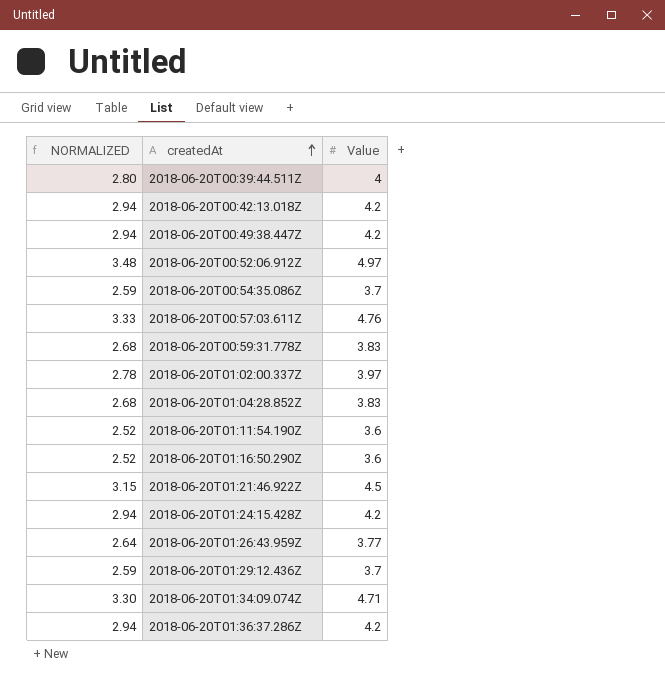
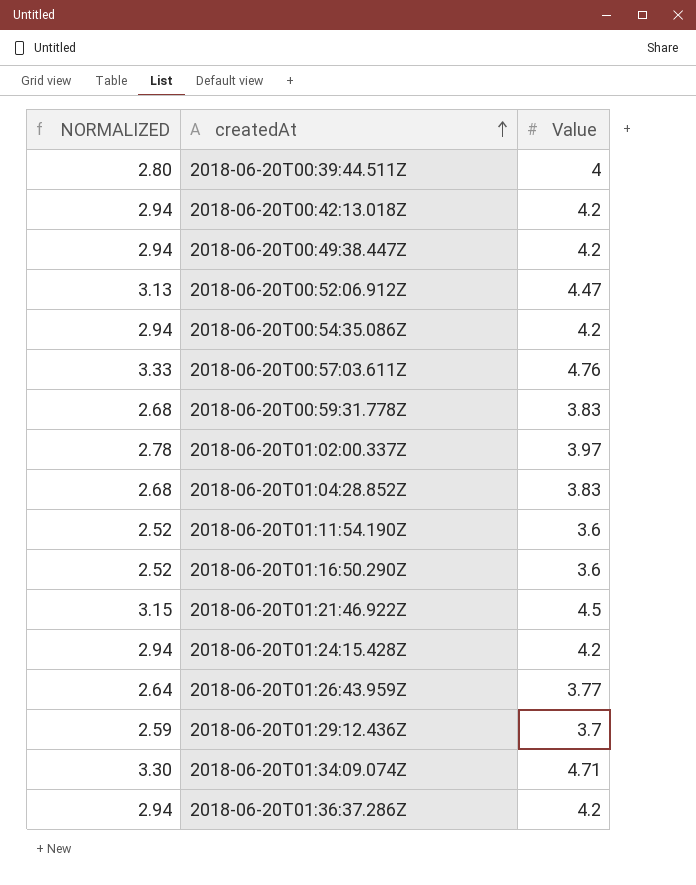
2018-06-20T00:52:06.912Z | NORMALIZED: 3.48 -> 3.13
2018-06-20T00:52:06.912Z | Value: 4.97 -> 4.47
2018-06-20T00:54:35.086Z | NORMALIZED: 2.59 -> 2.94
2018-06-20T00:54:35.086Z | Value: 3.7 -> 4.2

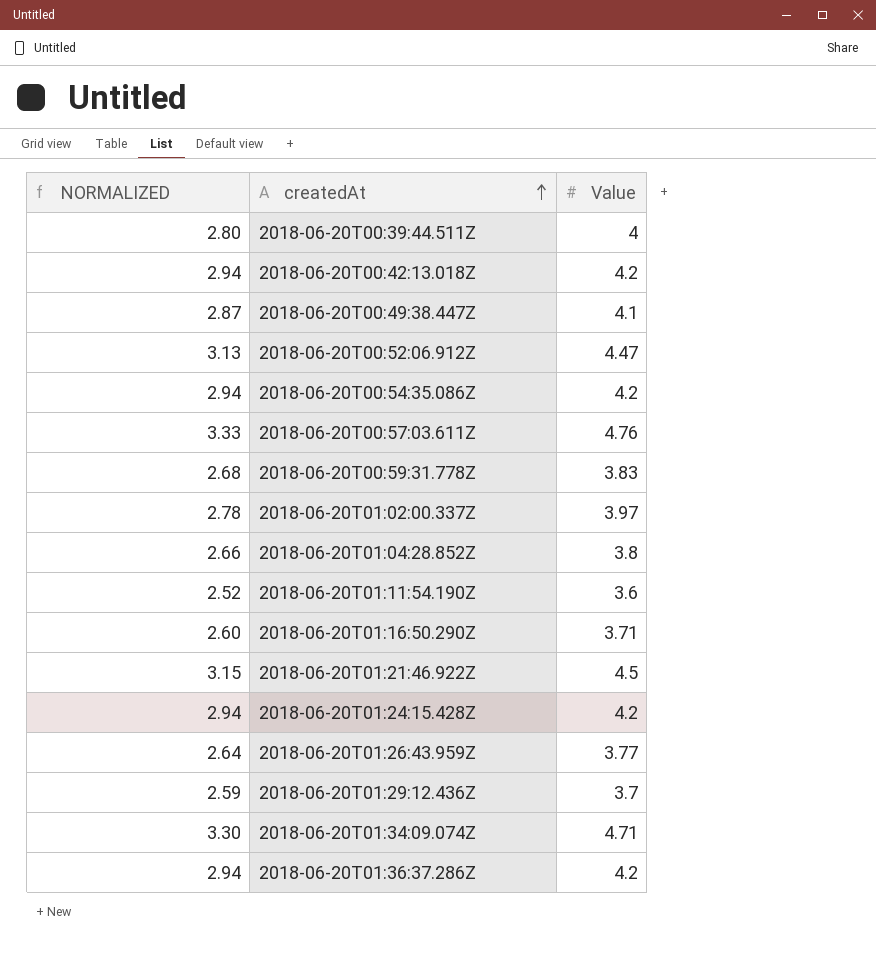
2018-06-20T00:49:38.447Z | NORMALIZED: 2.94 -> 2.87
2018-06-20T00:49:38.447Z | Value: 4.2 -> 4.1
2018-06-20T01:04:28.852Z | NORMALIZED: 2.68 -> 2.66
2018-06-20T01:04:28.852Z | Value: 3.83 -> 3.8
2018-06-20T01:16:50.290Z | NORMALIZED: 2.52 -> 2.60
2018-06-20T01:16:50.290Z | Value: 3.6 -> 3.71

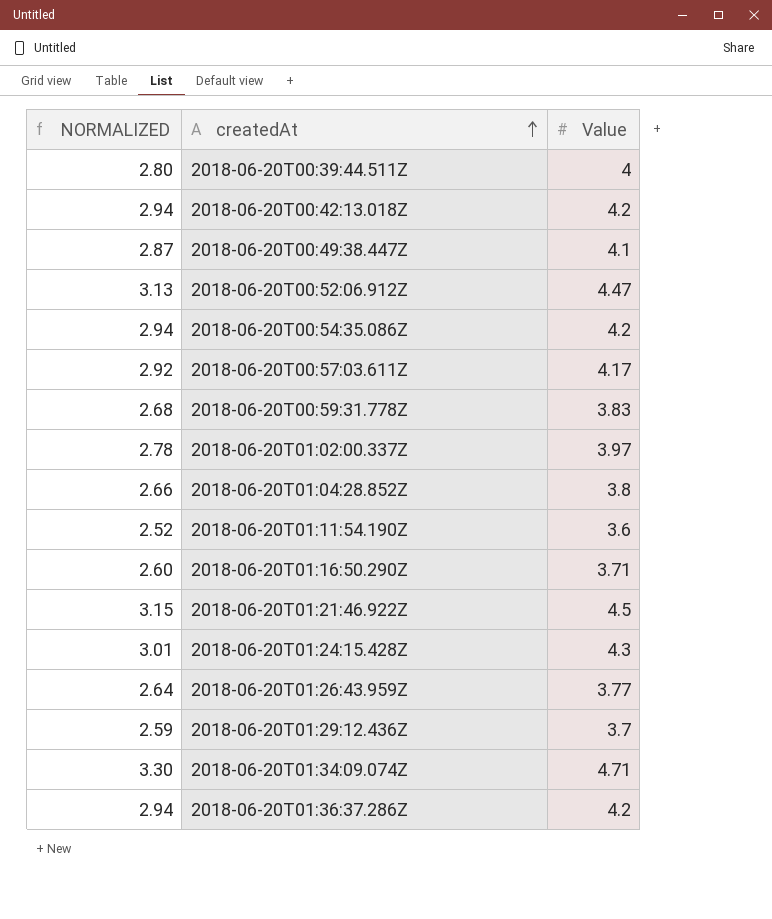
2018-06-20T00:57:03.611Z | NORMALIZED: 3.33 -> 2.92
2018-06-20T00:57:03.611Z | Value: 4.76 -> 4.17
2018-06-20T01:24:15.428Z | NORMALIZED: 2.94 -> 3.01
2018-06-20T01:24:15.428Z | Value: 4.2 -> 4.3

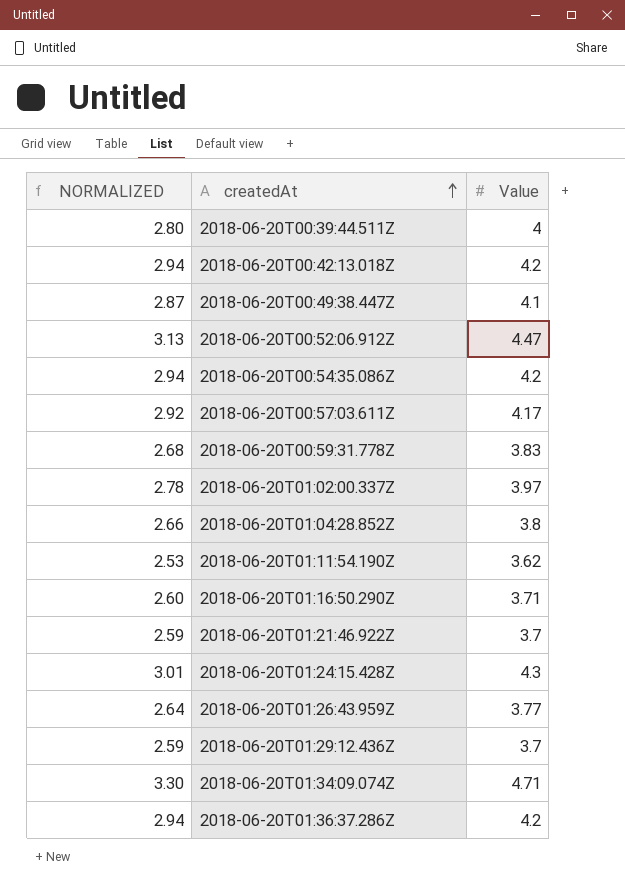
2018-06-20T01:11:54.190Z | NORMALIZED: 2.52 -> 2.53
2018-06-20T01:11:54.190Z | Value: 3.6 -> 3.62
2018-06-20T01:21:46.922Z | NORMALIZED: 3.15 -> 2.59
2018-06-20T01:21:46.922Z | Value: 4.5 -> 3.7

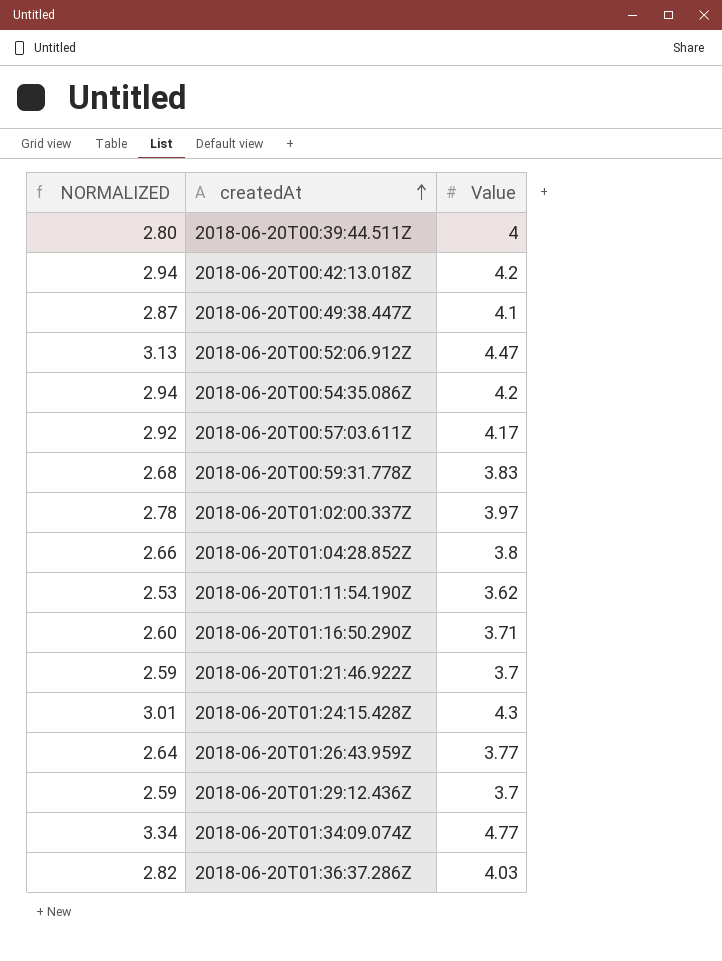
2018-06-20T01:34:09.074Z | NORMALIZED: 3.30 -> 3.34
2018-06-20T01:34:09.074Z | Value: 4.71 -> 4.77
2018-06-20T01:36:37.286Z | NORMALIZED: 2.94 -> 2.82
2018-06-20T01:36:37.286Z | Value: 4.2 -> 4.03

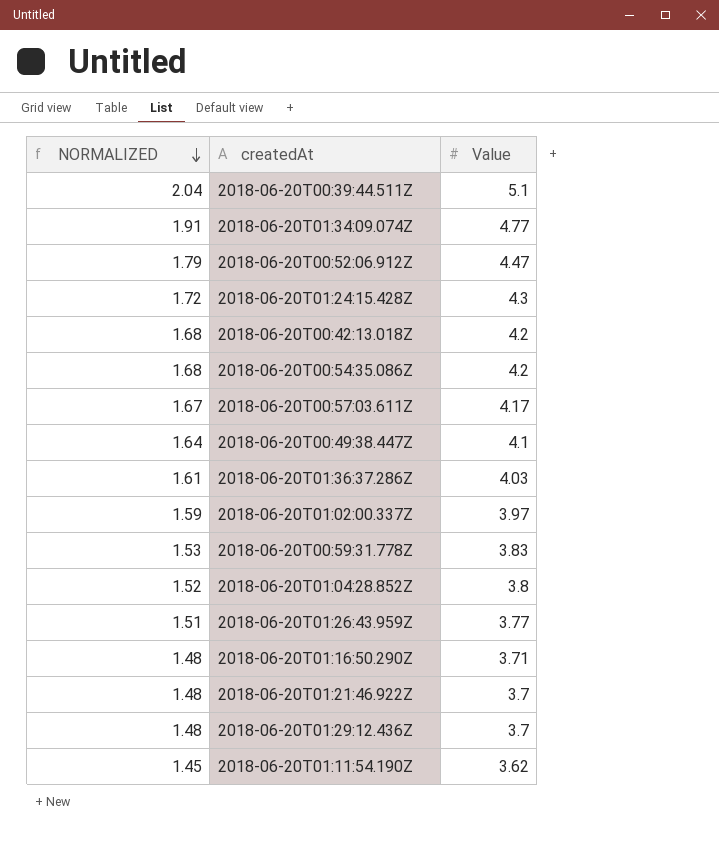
row order: createdAt ascending -> NORMALIZED descending
column NORMALIZED | formula: [Value] * 0.7 -> [Value] * 0.4
2018-06-20T00:39:44.511Z | Value: 4 -> 5.1

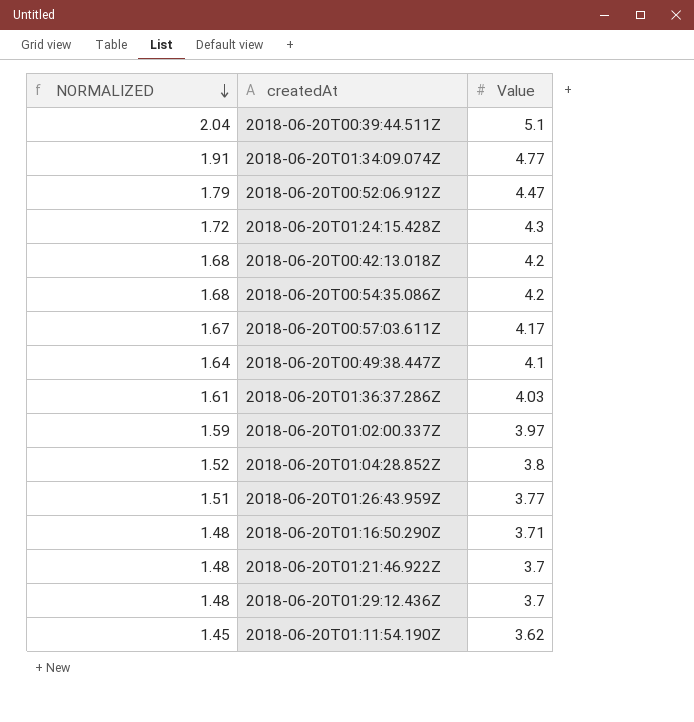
row 2018-06-20T00:59:31.778Z: 1.53 | 3.83 -> none

